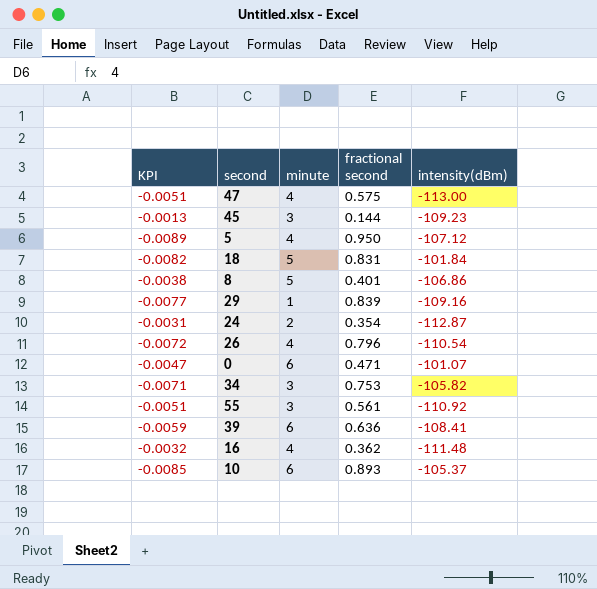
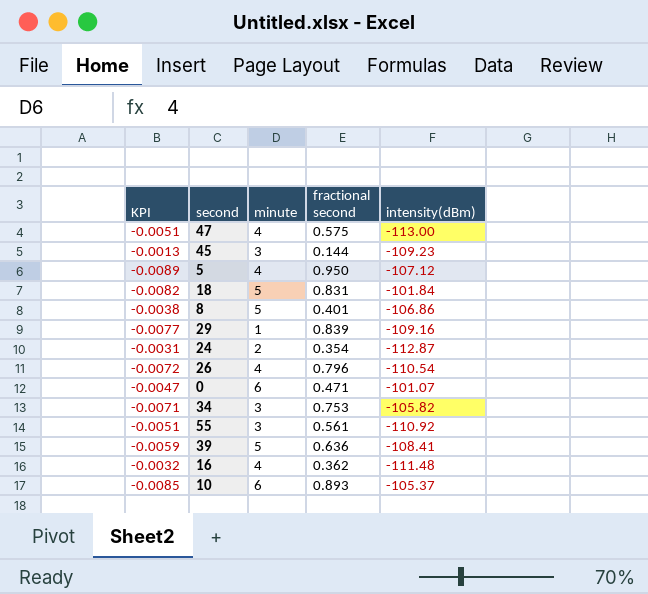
39 | minute: 6 -> 5

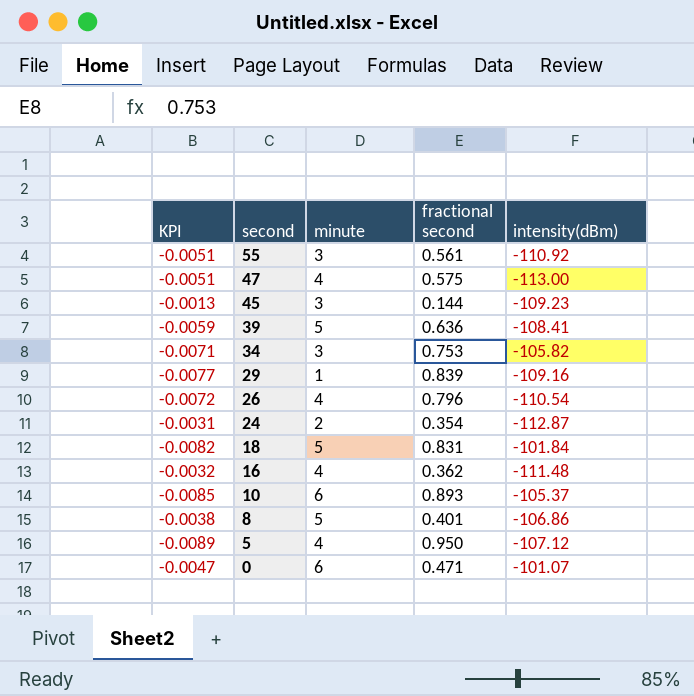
row order: none -> second descending

